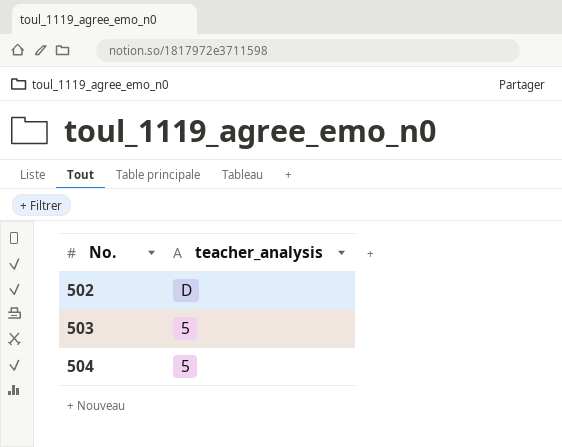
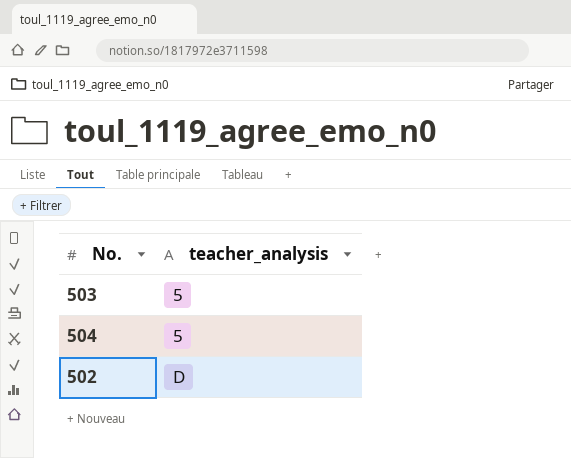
row order: No. ascending -> teacher_analysis ascending

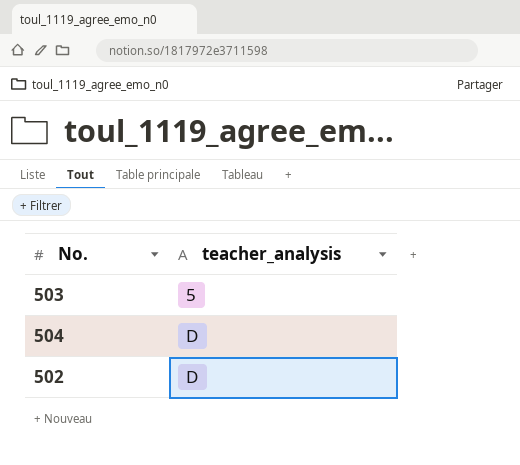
504 | teacher_analysis: 5 -> D

